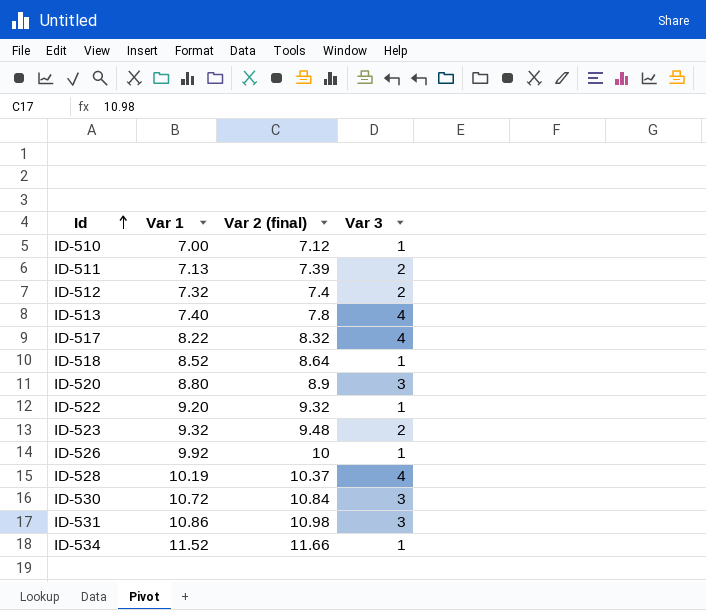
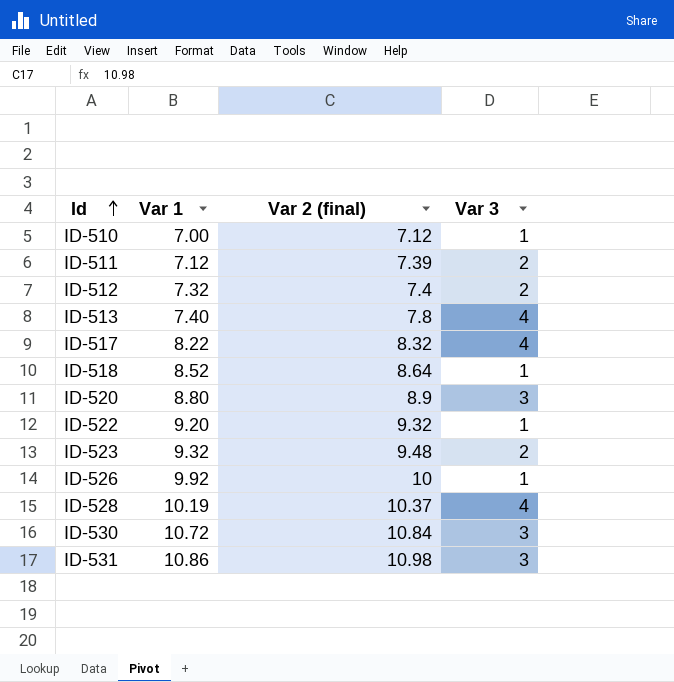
row ID-534: 11.52 | 11.66 | 1 -> none
ID-511 | Var 1: 7.13 -> 7.12

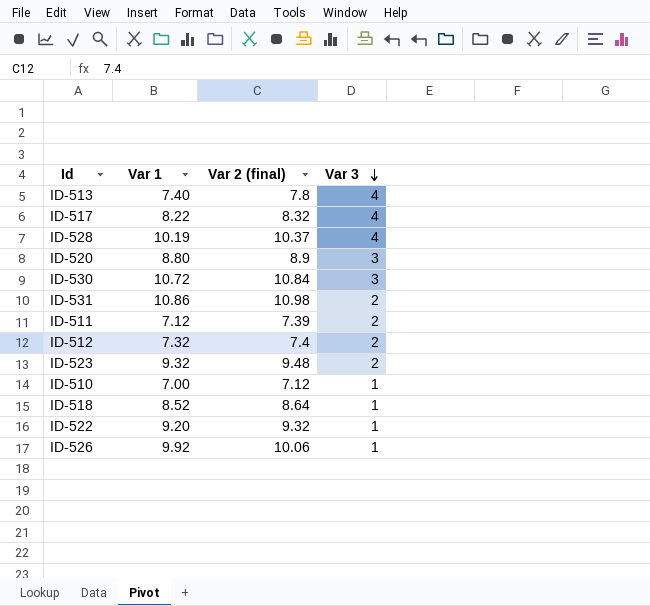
row order: Id ascending -> Var 3 descending
ID-531 | Var 3: 3 -> 2
ID-526 | Var 2 (final): 10 -> 10.06

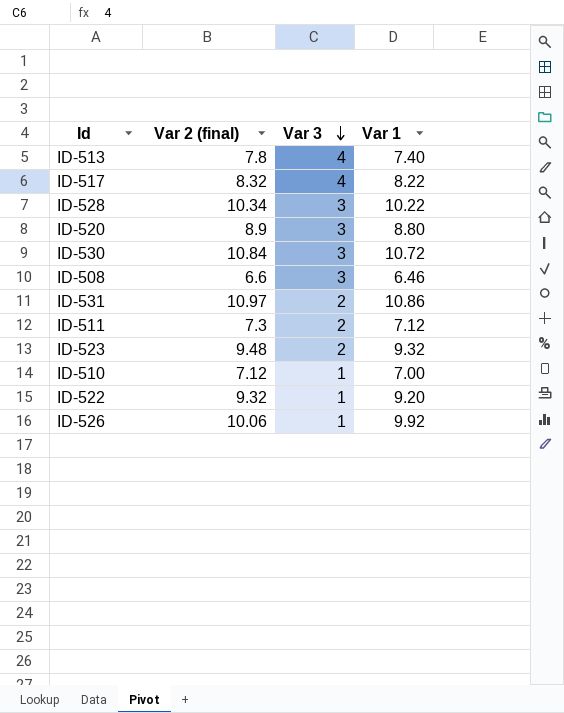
column Var 1 | position: 2 -> 4
row ID-512: 7.32 | 7.4 | 2 -> none
row ID-518: 8.52 | 8.64 | 1 -> none
ID-528 | Var 2 (final): 10.37 -> 10.34
ID-528 | Var 3: 4 -> 3
ID-528 | Var 1: 10.19 -> 10.22
row ID-508: none -> 6.6 | 3 | 6.46
ID-531 | Var 2 (final): 10.98 -> 10.97
ID-511 | Var 2 (final): 7.39 -> 7.3

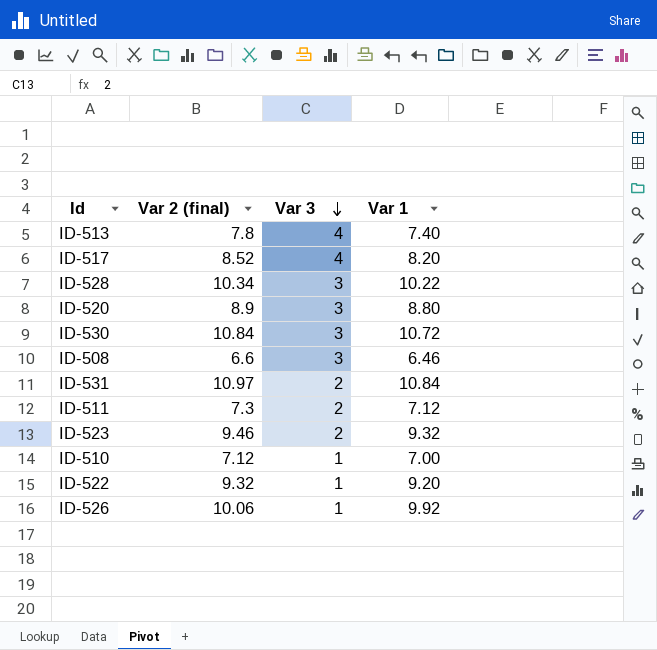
ID-517 | Var 2 (final): 8.32 -> 8.52
ID-517 | Var 1: 8.22 -> 8.20
ID-531 | Var 1: 10.86 -> 10.84
ID-523 | Var 2 (final): 9.48 -> 9.46

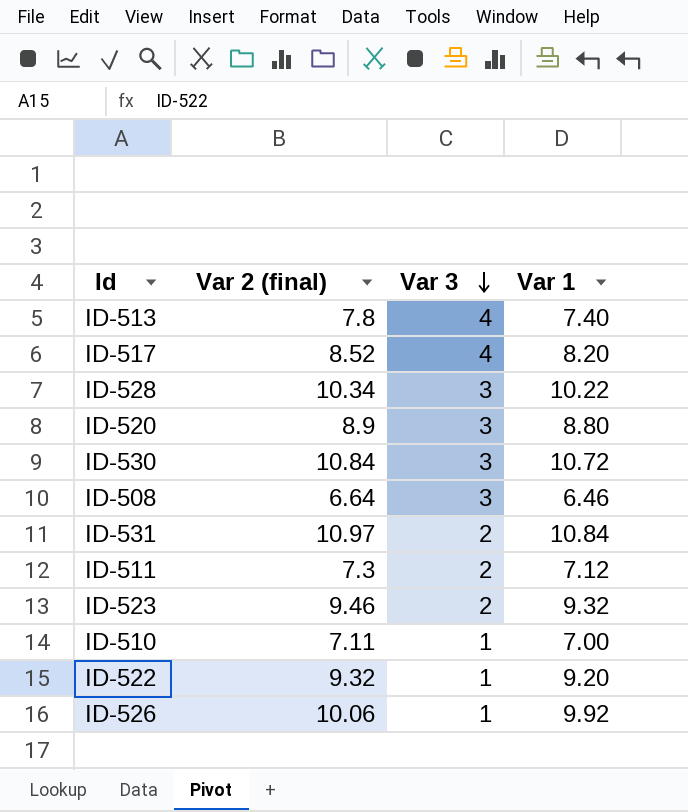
ID-508 | Var 2 (final): 6.6 -> 6.64
ID-510 | Var 2 (final): 7.12 -> 7.11

